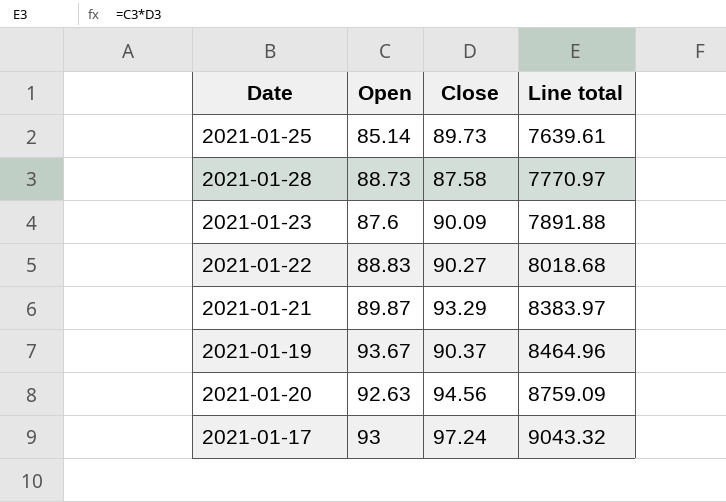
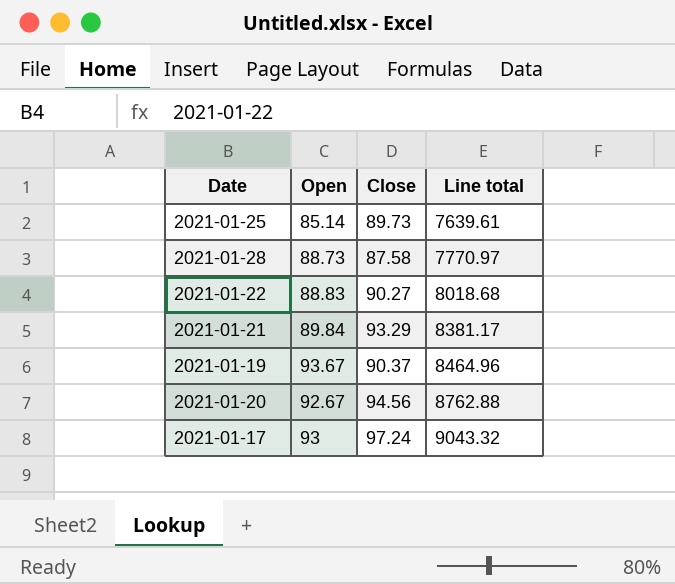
row 2021-01-23: 87.6 | 90.09 | 7891.88 -> none
2021-01-21 | Open: 89.87 -> 89.84
2021-01-21 | Line total: 8383.97 -> 8381.17
2021-01-20 | Open: 92.63 -> 92.67
2021-01-20 | Line total: 8759.09 -> 8762.88

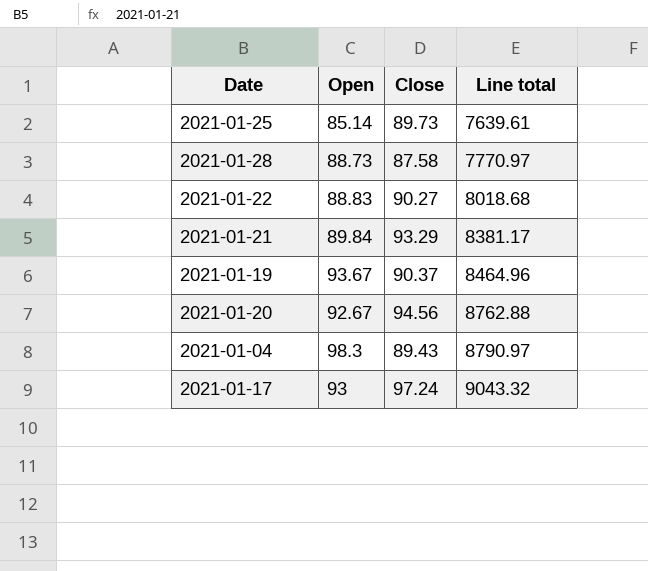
row 2021-01-04: none -> 98.3 | 89.43 | 8790.97

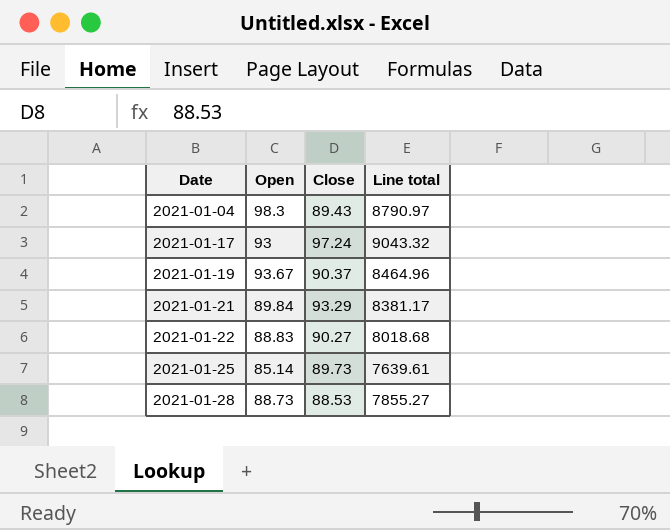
row order: Line total ascending -> Date ascending
row 2021-01-20: 92.67 | 94.56 | 8762.88 -> none
2021-01-28 | Close: 87.58 -> 88.53
2021-01-28 | Line total: 7770.97 -> 7855.27

